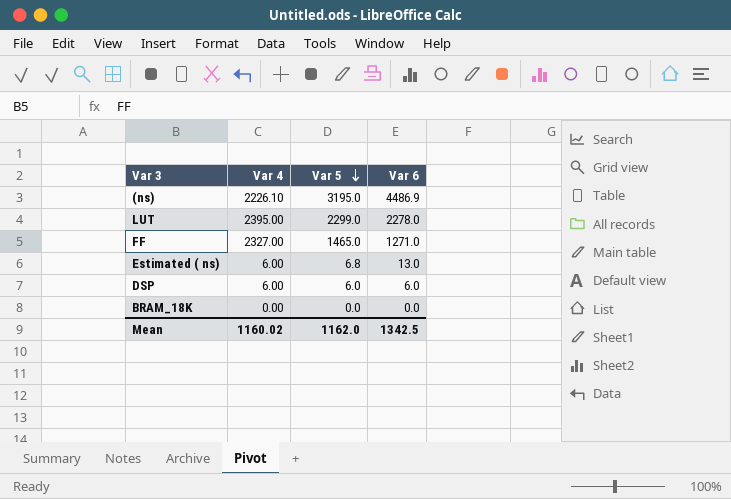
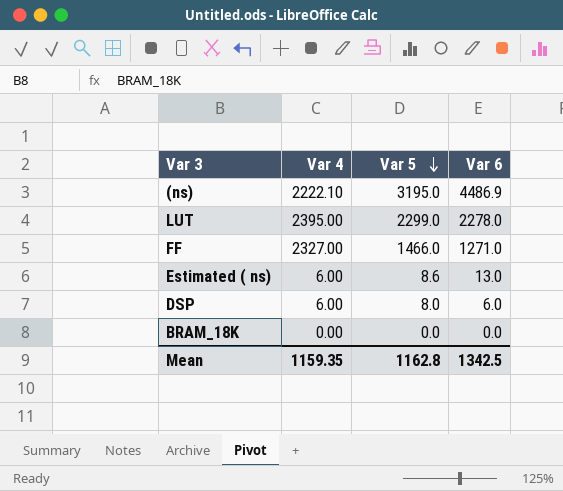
(ns) | Var 4: 2226.10 -> 2222.10
FF | Var 5: 1465.0 -> 1466.0
Estimated ( ns) | Var 5: 6.8 -> 8.6
DSP | Var 5: 6.0 -> 8.0
Mean | Var 4: 1160.02 -> 1159.35
Mean | Var 5: 1162.0 -> 1162.8

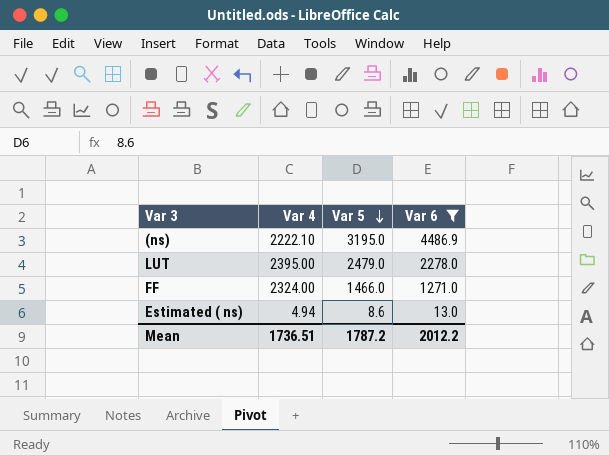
filter: none -> Var 6 >= 13.0
LUT | Var 5: 2299.0 -> 2479.0
FF | Var 4: 2327.00 -> 2324.00
Estimated ( ns) | Var 4: 6.00 -> 4.94
Mean | Var 4: 1159.35 -> 1736.51
Mean | Var 5: 1162.8 -> 1787.2
Mean | Var 6: 1342.5 -> 2012.2

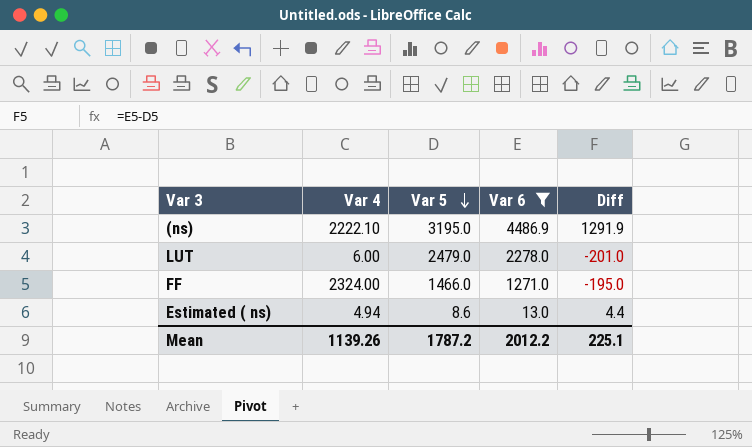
column Diff | formula: none -> [Var 6] - [Var 5]
LUT | Var 4: 2395.00 -> 6.00
Mean | Var 4: 1736.51 -> 1139.26

